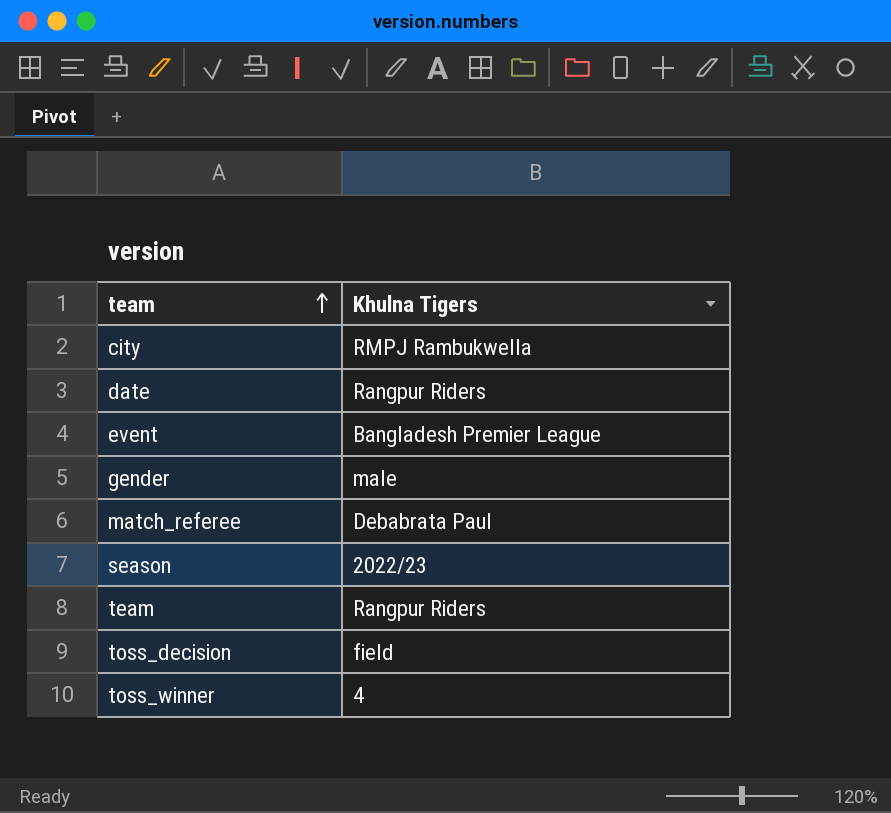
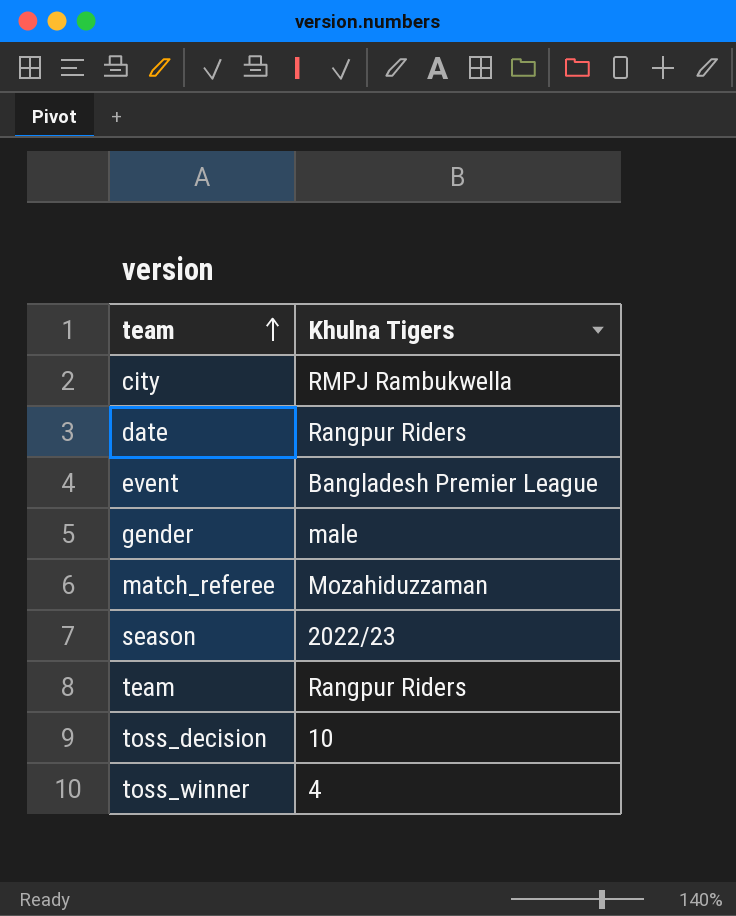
match_referee | Khulna Tigers: Debabrata Paul -> Mozahiduzzaman
toss_decision | Khulna Tigers: field -> 10

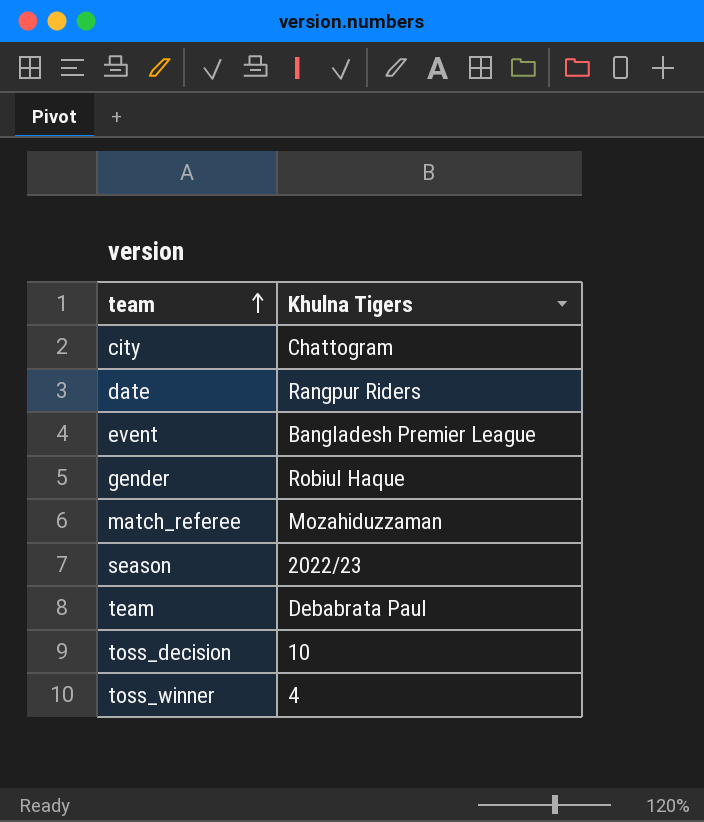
city | Khulna Tigers: RMPJ Rambukwella -> Chattogram
gender | Khulna Tigers: male -> Robiul Haque
team | Khulna Tigers: Rangpur Riders -> Debabrata Paul

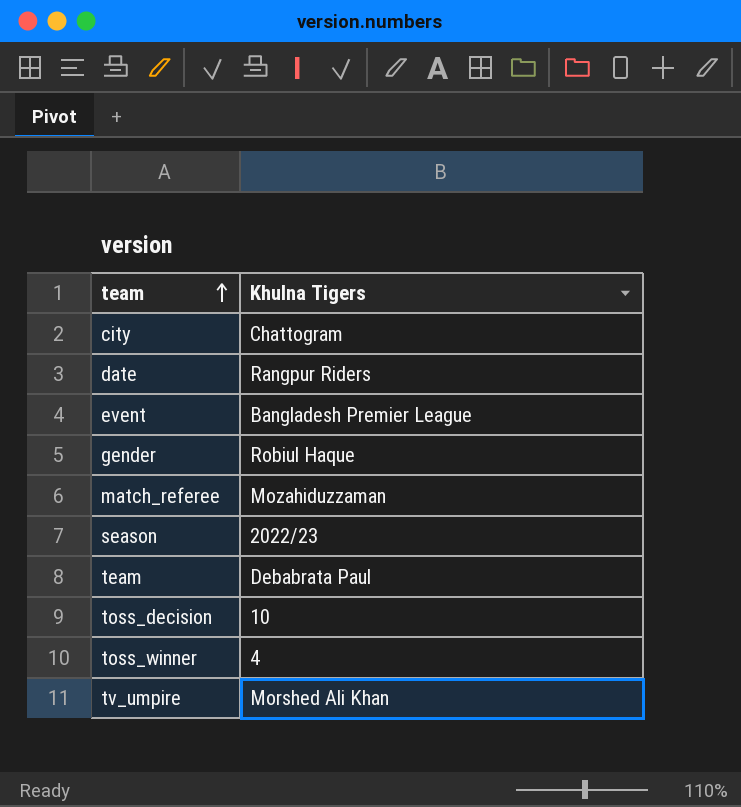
row tv_umpire: none -> Morshed Ali Khan

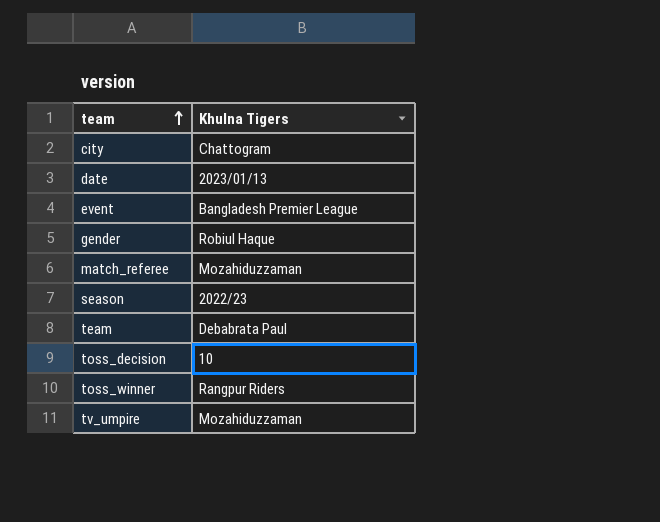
date | Khulna Tigers: Rangpur Riders -> 2023/01/13
toss_winner | Khulna Tigers: 4 -> Rangpur Riders
tv_umpire | Khulna Tigers: Morshed Ali Khan -> Mozahiduzzaman

